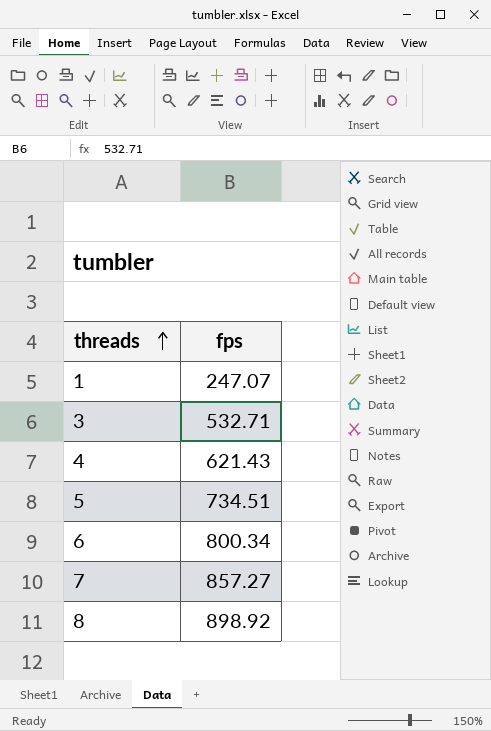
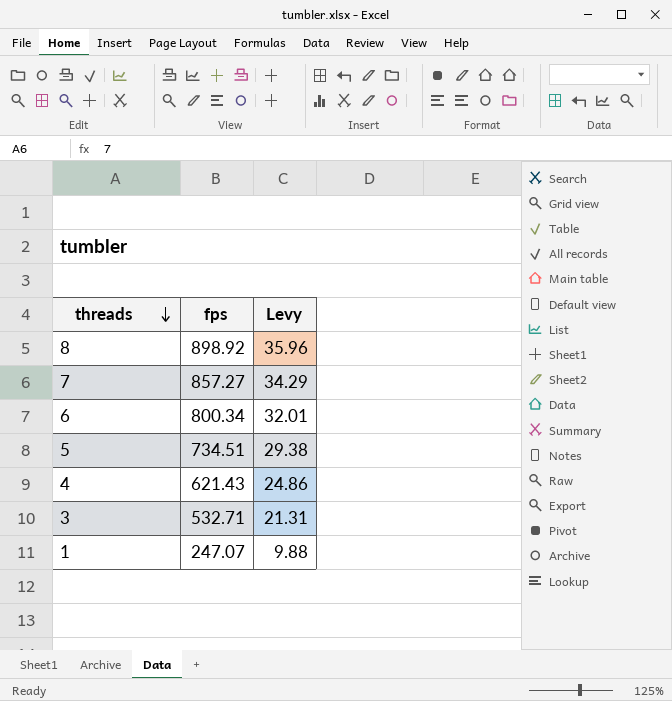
row order: threads ascending -> threads descending
column Levy | formula: none -> [fps] * 0.04

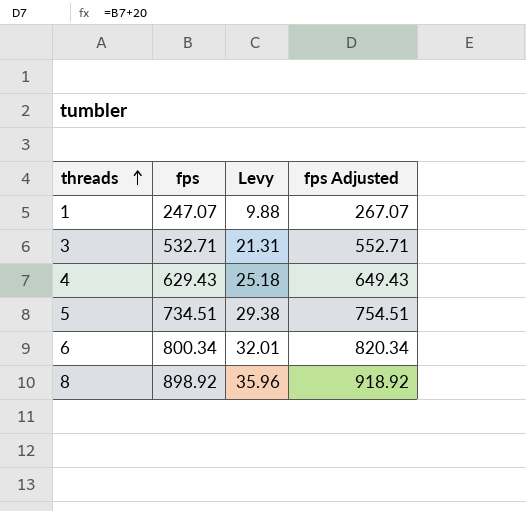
row order: threads descending -> threads ascending
column fps Adjusted | formula: none -> [fps] + 20
row 7: 857.27 | 34.29 -> none
4 | fps: 621.43 -> 629.43
4 | Levy: 24.86 -> 25.18

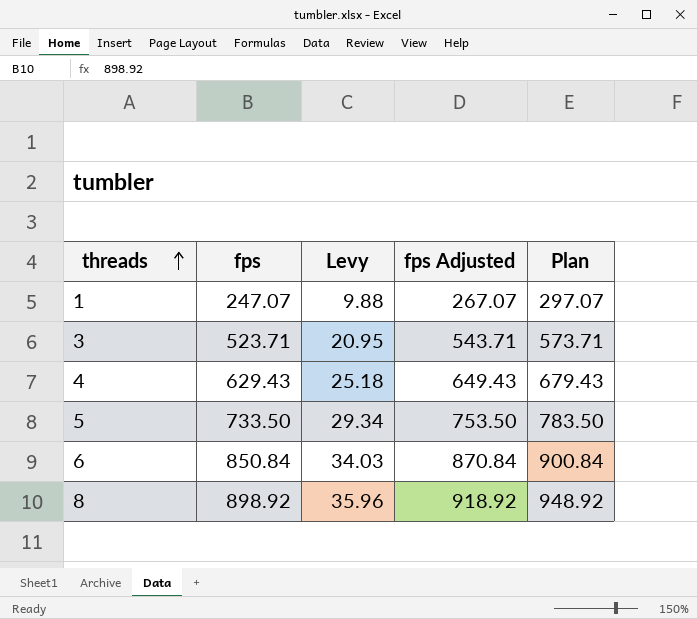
column Plan | formula: none -> [fps] + 50
3 | fps: 532.71 -> 523.71
3 | Levy: 21.31 -> 20.95
3 | fps Adjusted: 552.71 -> 543.71
5 | fps: 734.51 -> 733.50
5 | Levy: 29.38 -> 29.34
5 | fps Adjusted: 754.51 -> 753.50
6 | fps: 800.34 -> 850.84
6 | Levy: 32.01 -> 34.03
6 | fps Adjusted: 820.34 -> 870.84

